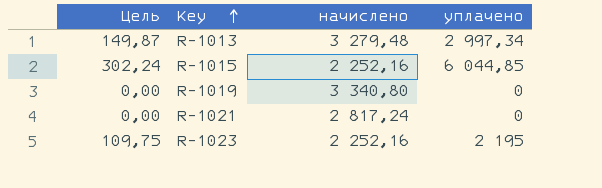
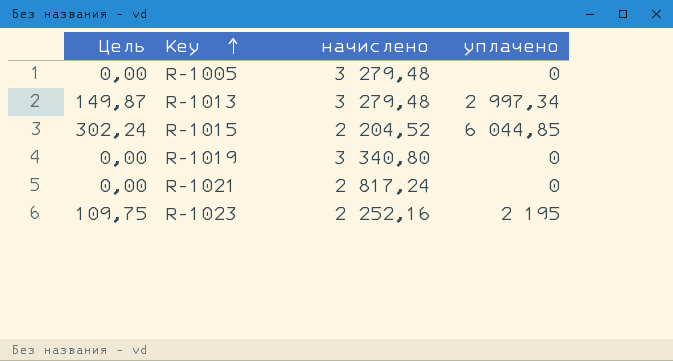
row R-1005: none -> 0,00 | 3 279,48 | 0
R-1015 | начислено: 2 252,16 -> 2 204,52

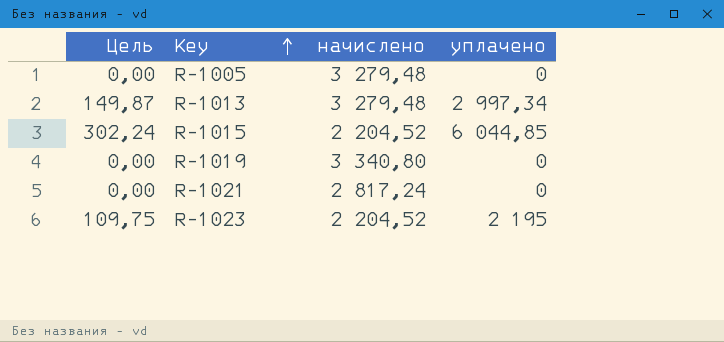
R-1023 | начислено: 2 252,16 -> 2 204,52

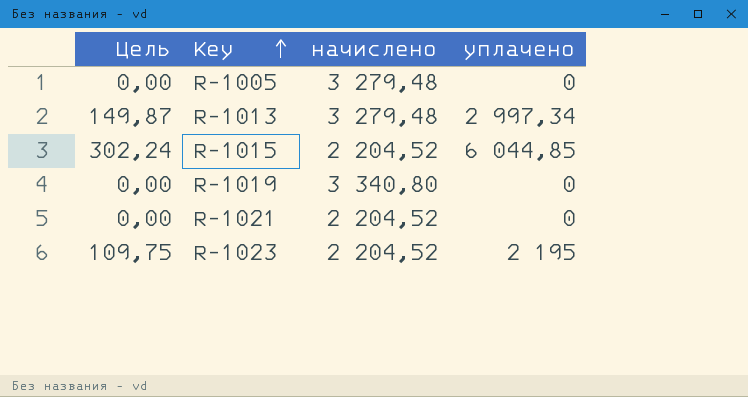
R-1021 | начислено: 2 817,24 -> 2 204,52

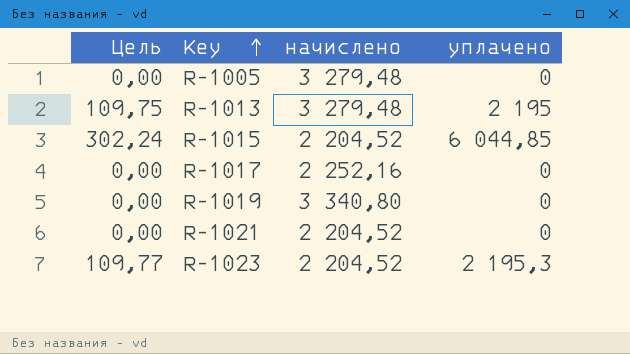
R-1013 | Цель: 149,87 -> 109,75
R-1013 | уплачено: 2 997,34 -> 2 195
row R-1017: none -> 0,00 | 2 252,16 | 0
R-1023 | Цель: 109,75 -> 109,77
R-1023 | уплачено: 2 195 -> 2 195,3

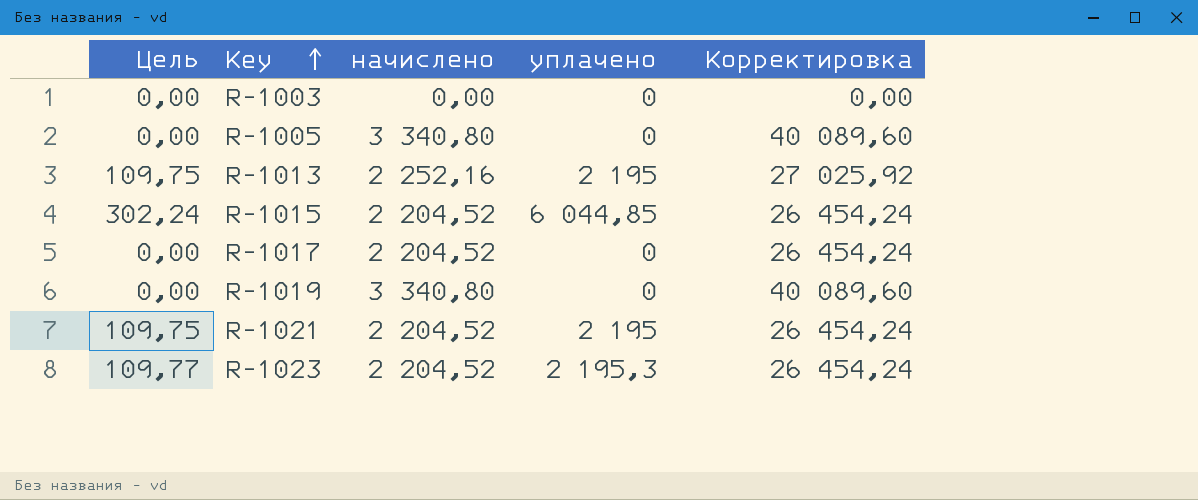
column Корректировка | formula: none -> [начислено] * 12
row R-1003: none -> 0,00 | 0,00 | 0 | 0,00
R-1005 | начислено: 3 279,48 -> 3 340,80
R-1013 | начислено: 3 279,48 -> 2 252,16
R-1017 | начислено: 2 252,16 -> 2 204,52
R-1021 | Цель: 0,00 -> 109,75
R-1021 | уплачено: 0 -> 2 195

